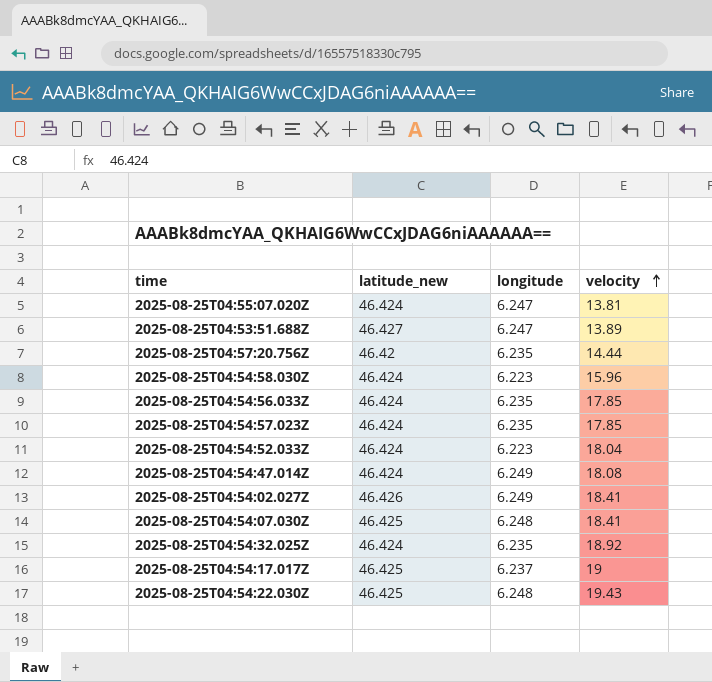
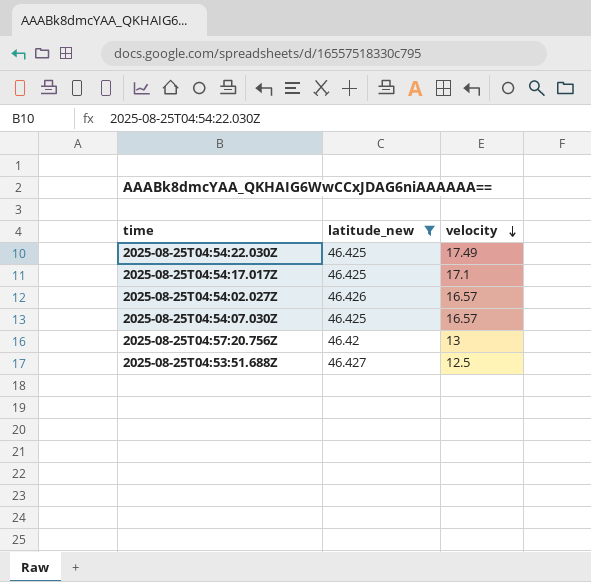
filter: none -> latitude_new != 46.424
row order: velocity ascending -> velocity descending
column longitude | position: 3 -> none
2025-08-25T04:54:22.030Z | velocity: 19.43 -> 17.49
2025-08-25T04:54:17.017Z | velocity: 19 -> 17.1
2025-08-25T04:54:02.027Z | velocity: 18.41 -> 16.57
2025-08-25T04:54:07.030Z | velocity: 18.41 -> 16.57
2025-08-25T04:57:20.756Z | velocity: 14.44 -> 13
2025-08-25T04:53:51.688Z | velocity: 13.89 -> 12.5

